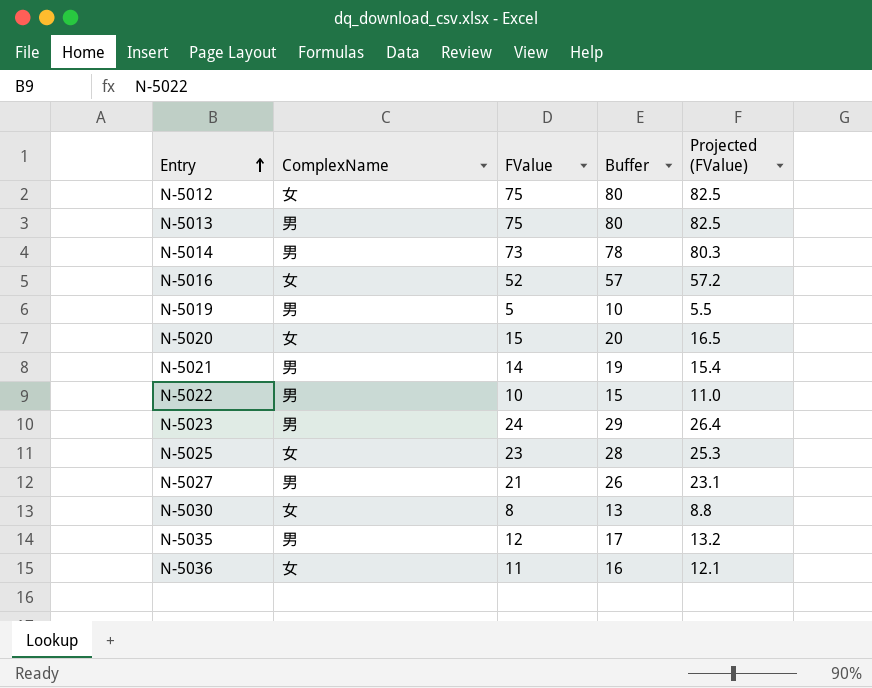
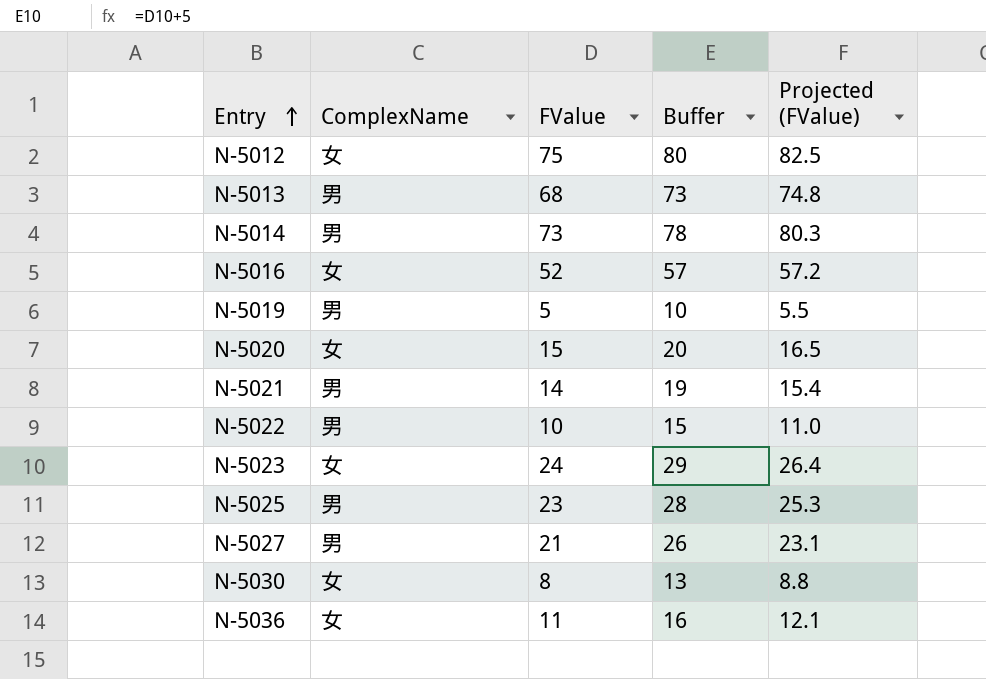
row N-5035: 男 | 12 | 17 | 13.2 -> none
N-5013 | FValue: 75 -> 68
N-5013 | Buffer: 80 -> 73
N-5013 | Projected (FValue): 82.5 -> 74.8
N-5023 | ComplexName: 男 -> 女
N-5025 | ComplexName: 女 -> 男

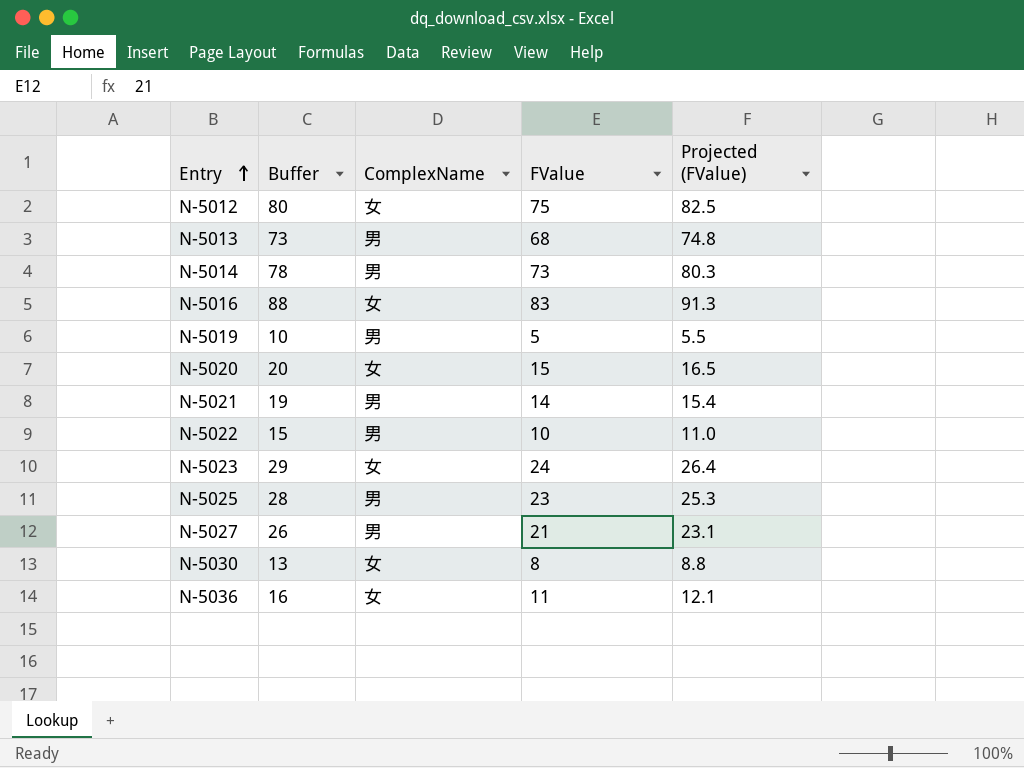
column Buffer | position: 4 -> 2
N-5016 | Buffer: 57 -> 88
N-5016 | FValue: 52 -> 83
N-5016 | Projected (FValue): 57.2 -> 91.3

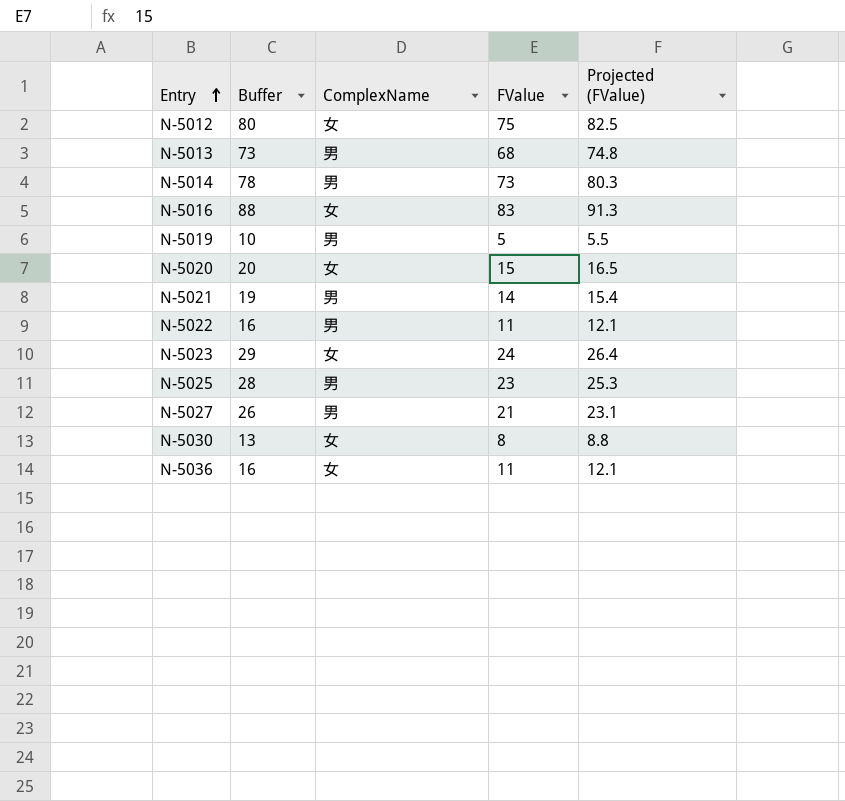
N-5022 | Buffer: 15 -> 16
N-5022 | FValue: 10 -> 11
N-5022 | Projected (FValue): 11.0 -> 12.1

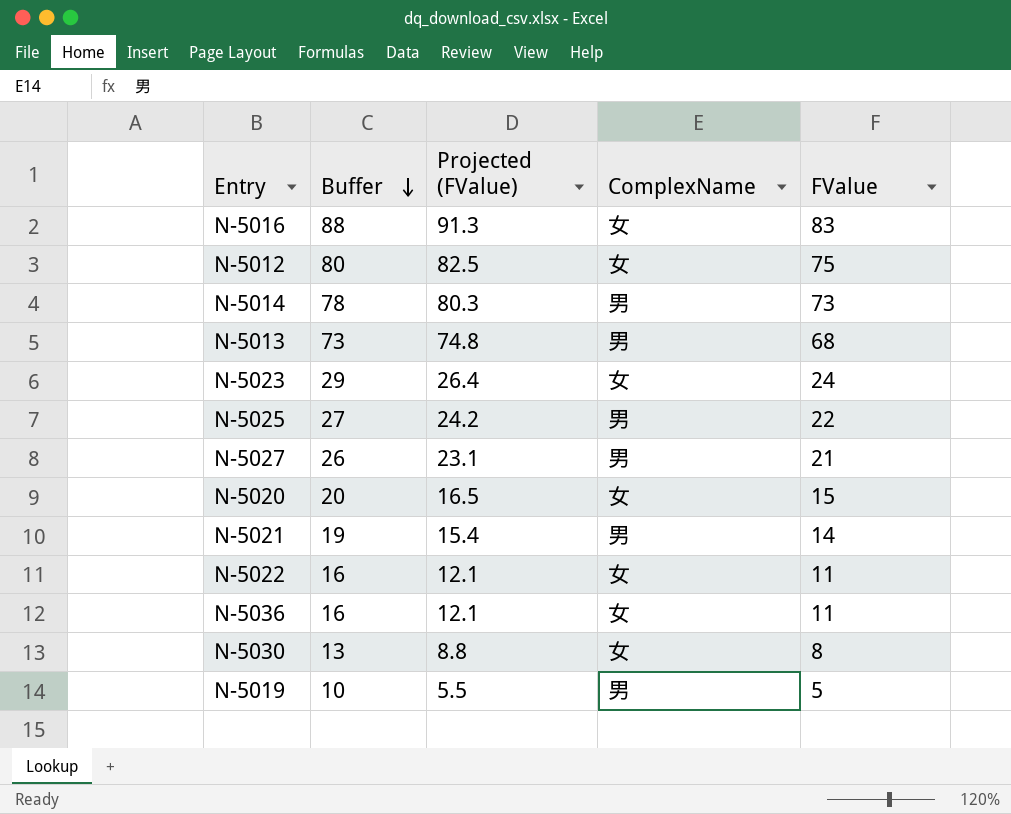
row order: Entry ascending -> Buffer descending
column Projected (FValue) | position: 5 -> 3
N-5025 | Buffer: 28 -> 27
N-5025 | Projected (FValue): 25.3 -> 24.2
N-5025 | FValue: 23 -> 22
N-5022 | ComplexName: 男 -> 女

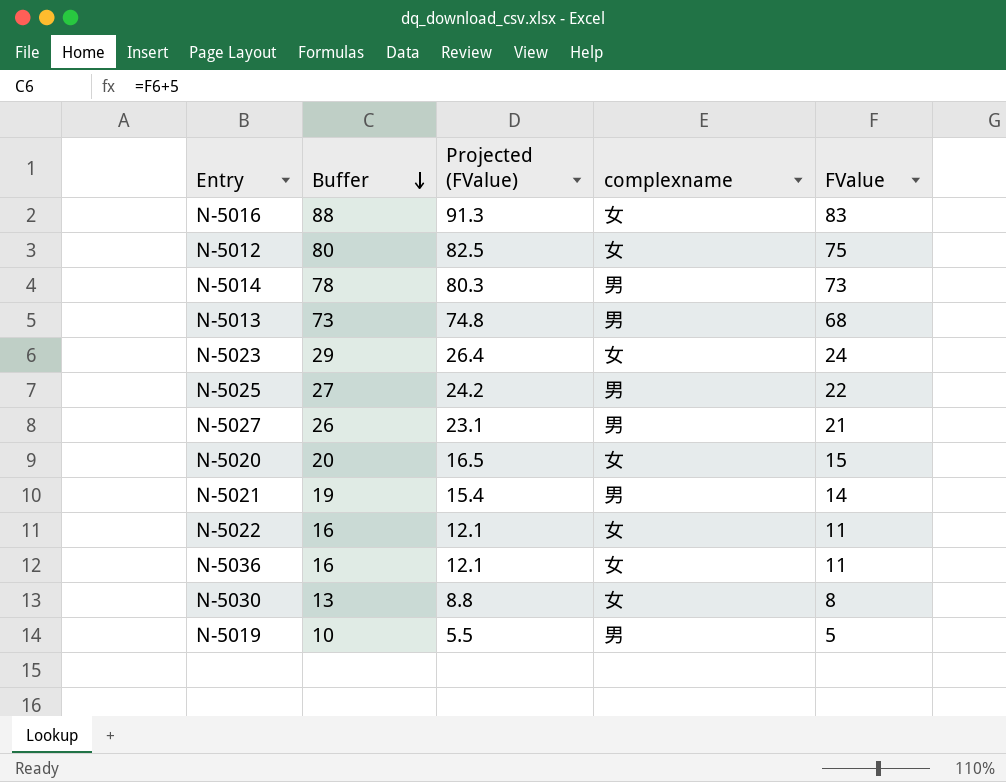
column name: ComplexName -> complexname

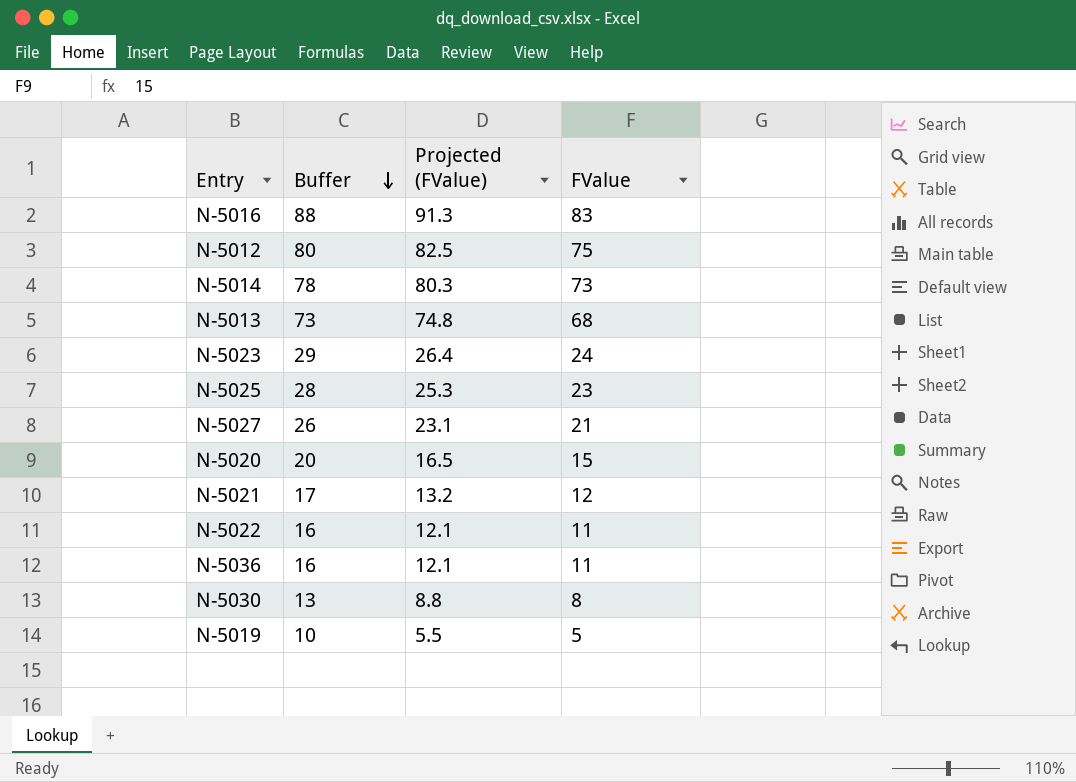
column complexname | position: 4 -> none
N-5025 | Buffer: 27 -> 28
N-5025 | Projected (FValue): 24.2 -> 25.3
N-5025 | FValue: 22 -> 23
N-5021 | Buffer: 19 -> 17
N-5021 | Projected (FValue): 15.4 -> 13.2
N-5021 | FValue: 14 -> 12

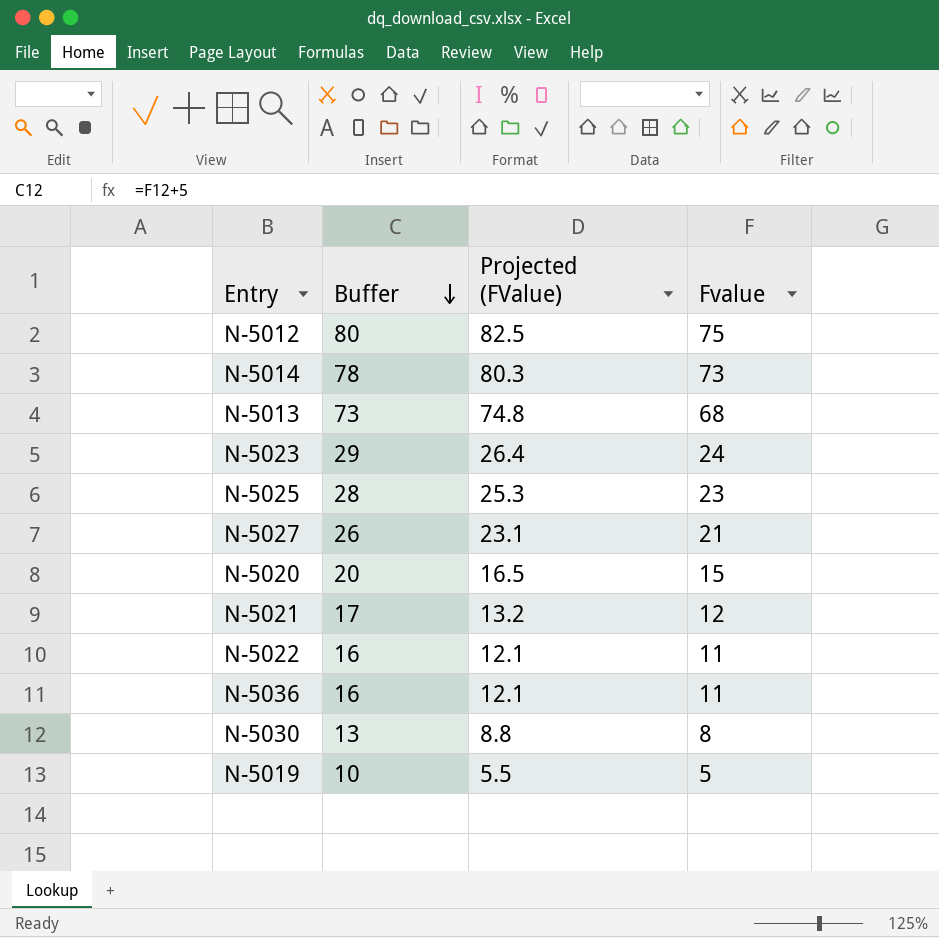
column name: FValue -> Fvalue
row N-5016: 88 | 91.3 | 83 -> none

